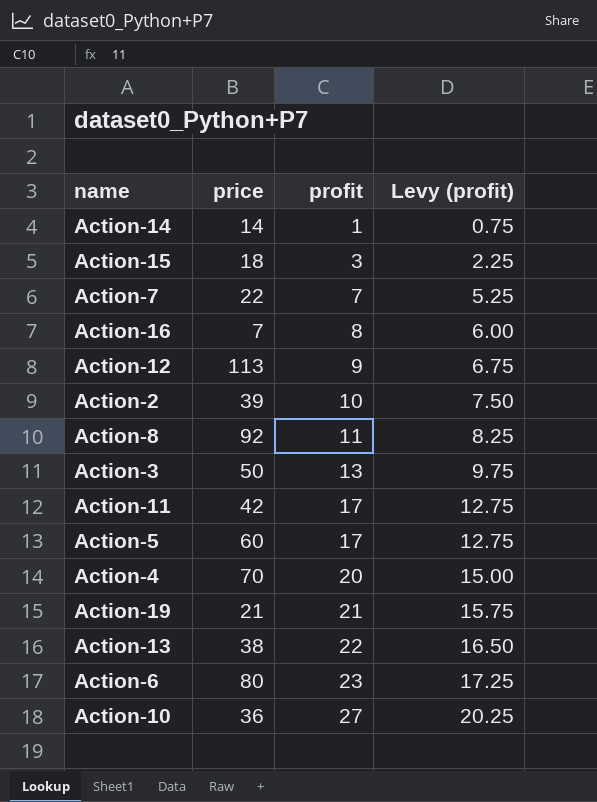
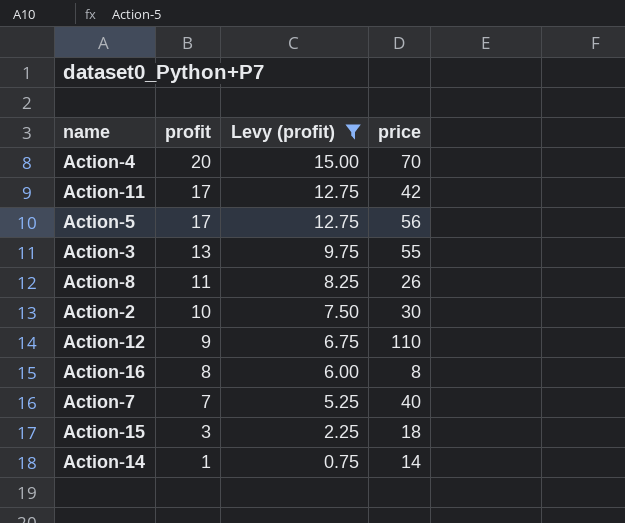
filter: none -> Levy (profit) <= 15.00
row order: profit ascending -> profit descending
column price | position: 2 -> 4
Action-5 | price: 60 -> 56
Action-3 | price: 50 -> 55
Action-8 | price: 92 -> 26
Action-2 | price: 39 -> 30
Action-12 | price: 113 -> 110
Action-16 | price: 7 -> 8
Action-7 | price: 22 -> 40

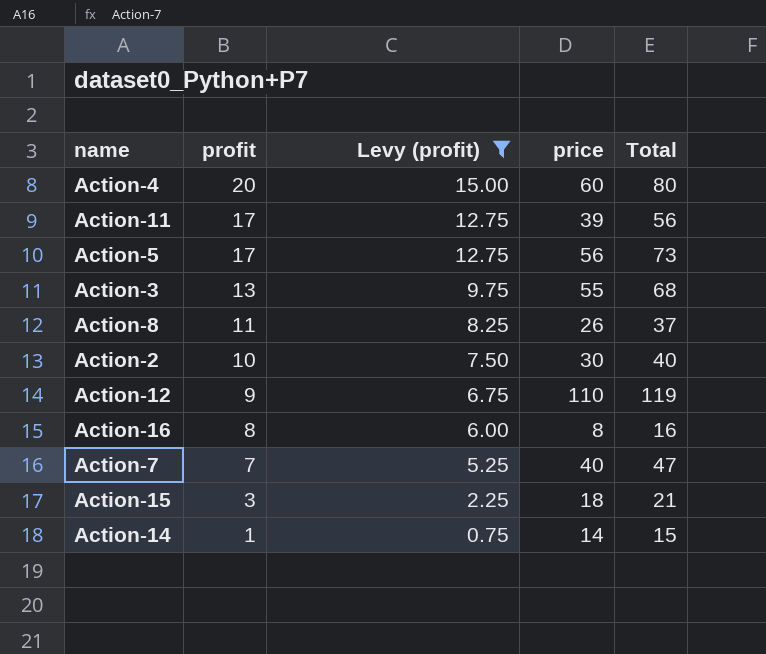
column Total | formula: none -> [profit] + [price]
Action-4 | price: 70 -> 60
Action-11 | price: 42 -> 39

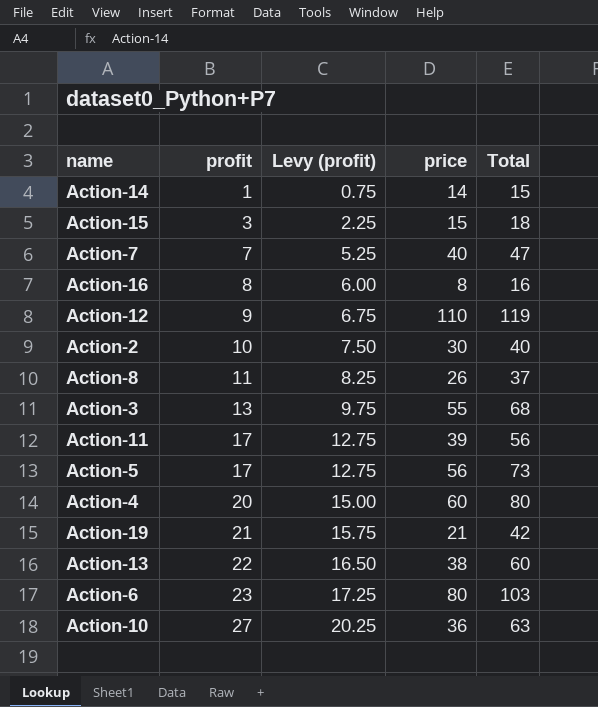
filter: Levy (profit) <= 15.00 -> none
row order: profit descending -> profit ascending
Action-15 | price: 18 -> 15
Action-15 | Total: 21 -> 18

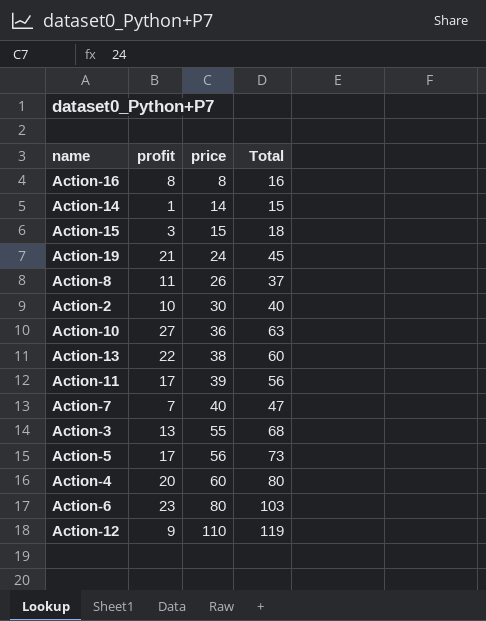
row order: profit ascending -> price ascending
column Levy (profit) | formula: [profit] * 0.75 -> none
Action-19 | price: 21 -> 24
Action-19 | Total: 42 -> 45

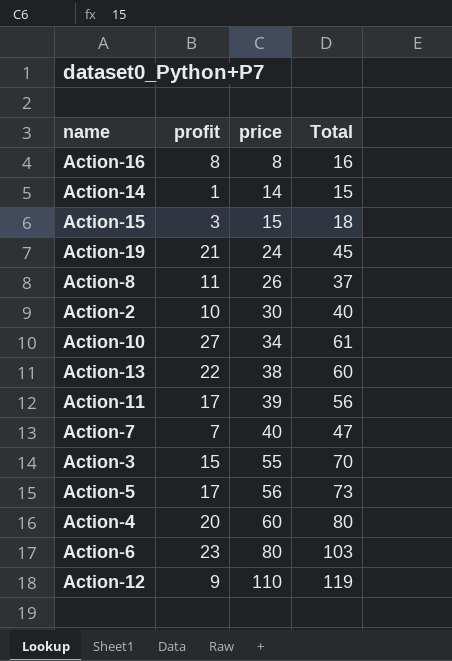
Action-10 | price: 36 -> 34
Action-10 | Total: 63 -> 61
Action-3 | profit: 13 -> 15
Action-3 | Total: 68 -> 70

